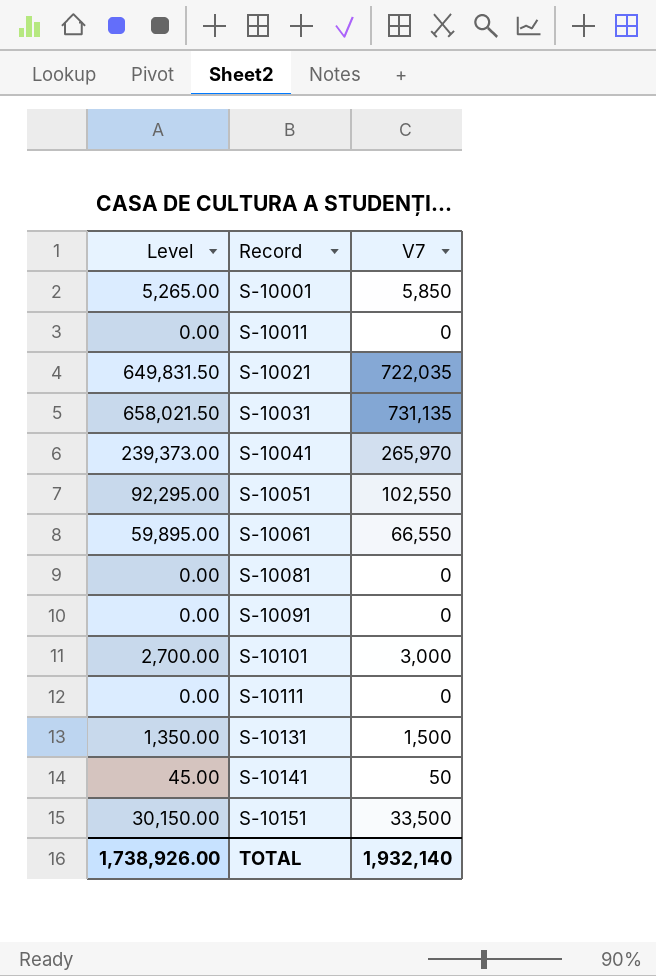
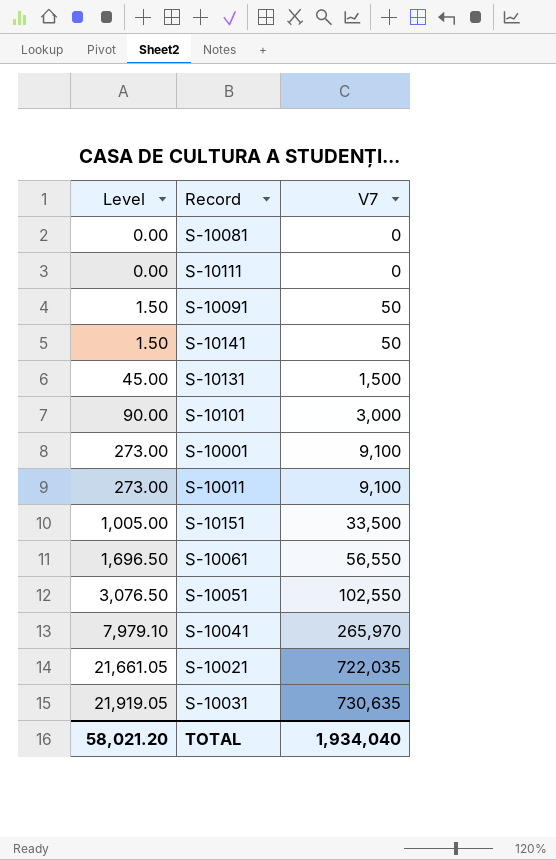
row order: Record ascending -> Level ascending
column Level | formula: [V7] * 0.9 -> [V7] * 0.03
S-10091 | V7: 0 -> 50
S-10001 | V7: 5,850 -> 9,100
S-10011 | V7: 0 -> 9,100
S-10061 | V7: 66,550 -> 56,550
S-10031 | V7: 731,135 -> 730,635
TOTAL | Level: 1,738,926.00 -> 58,021.20
TOTAL | V7: 1,932,140 -> 1,934,040

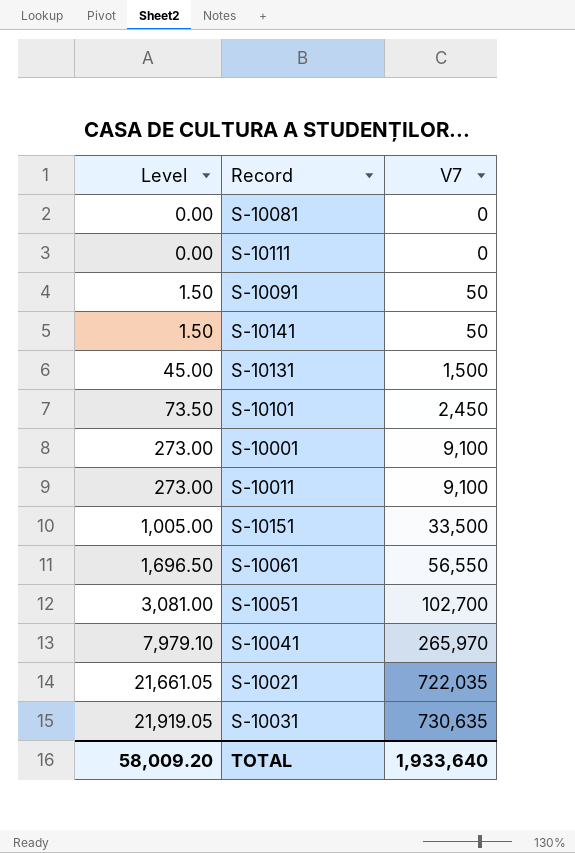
S-10101 | Level: 90.00 -> 73.50
S-10101 | V7: 3,000 -> 2,450
S-10051 | Level: 3,076.50 -> 3,081.00
S-10051 | V7: 102,550 -> 102,700
TOTAL | Level: 58,021.20 -> 58,009.20
TOTAL | V7: 1,934,040 -> 1,933,640

